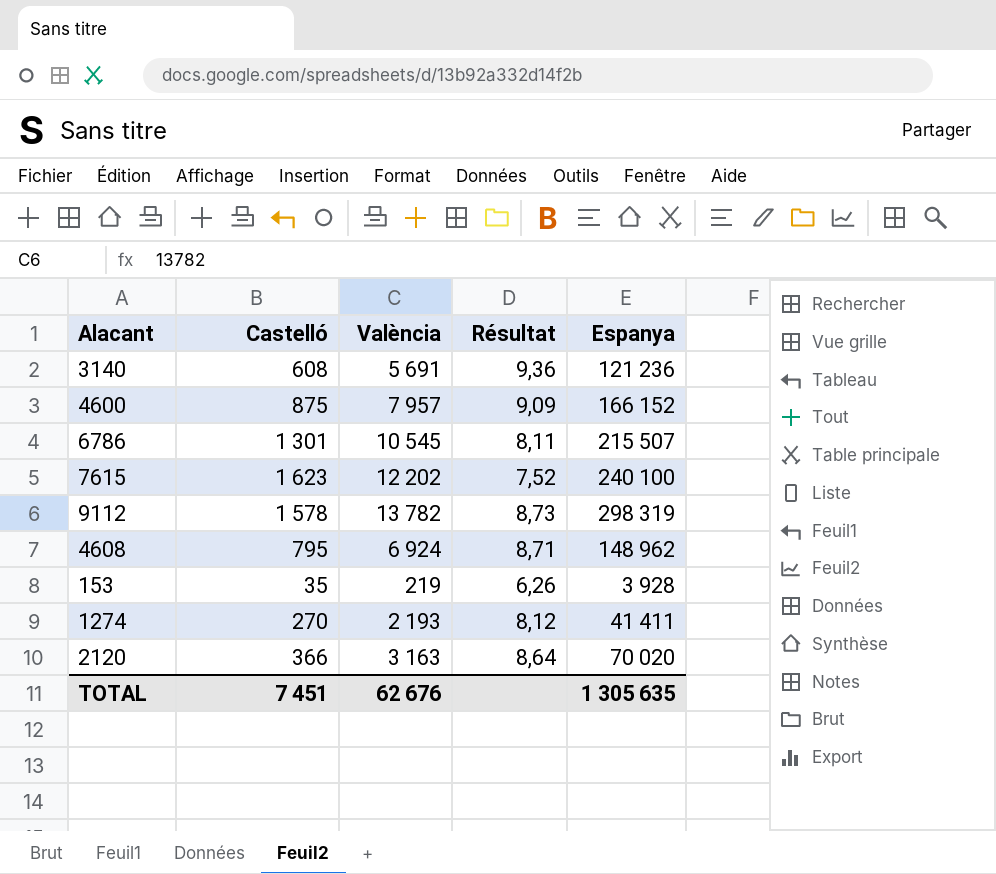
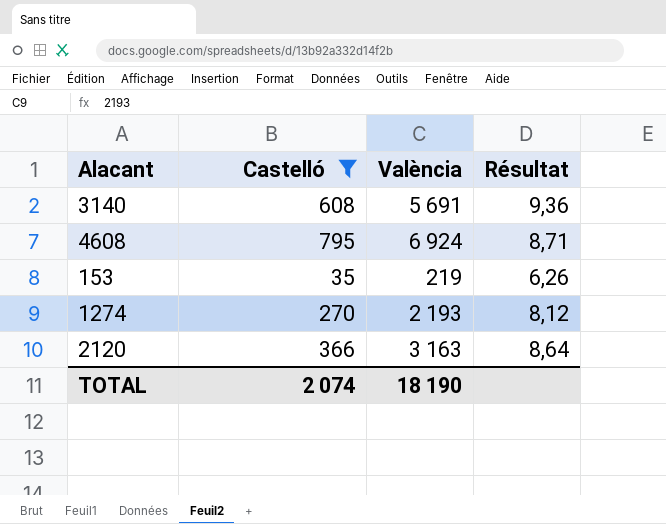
filter: none -> Castelló <= 795
column Espanya | position: 5 -> none
TOTAL | Castelló: 7 451 -> 2 074
TOTAL | València: 62 676 -> 18 190

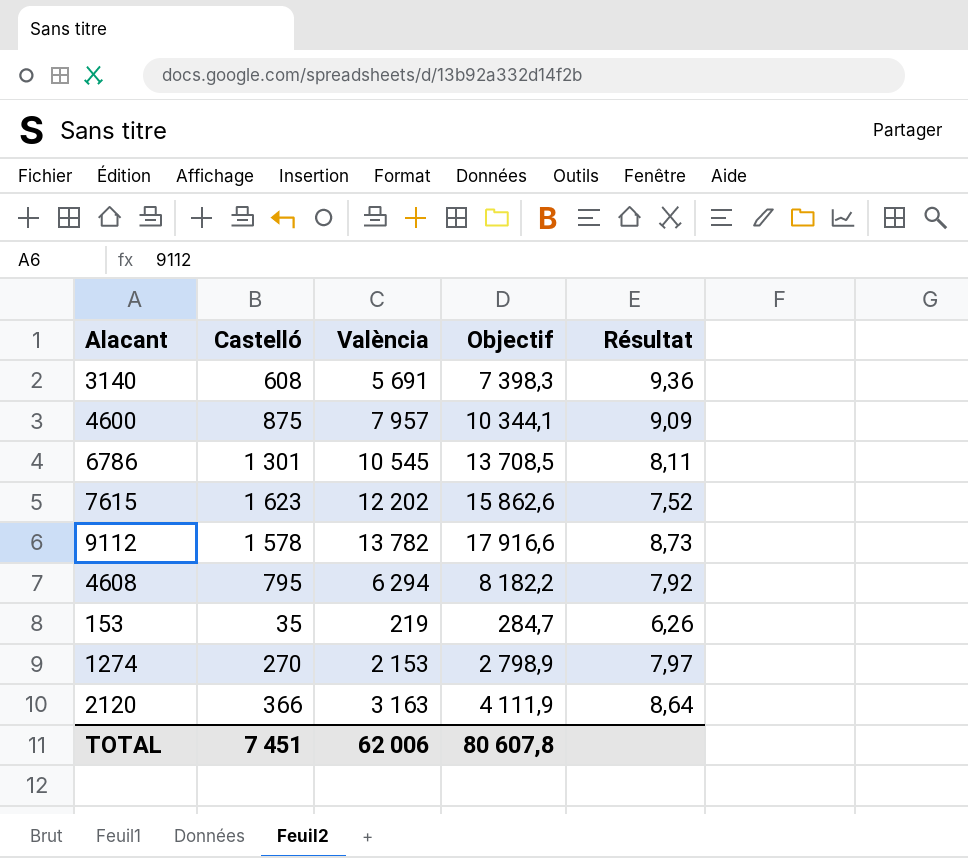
filter: Castelló <= 795 -> none
column Objectif | formula: none -> [València] * 1,3
4608 | València: 6 924 -> 6 294
4608 | Résultat: 8,71 -> 7,92
1274 | València: 2 193 -> 2 153
1274 | Résultat: 8,12 -> 7,97
TOTAL | Castelló: 2 074 -> 7 451
TOTAL | València: 18 190 -> 62 006

